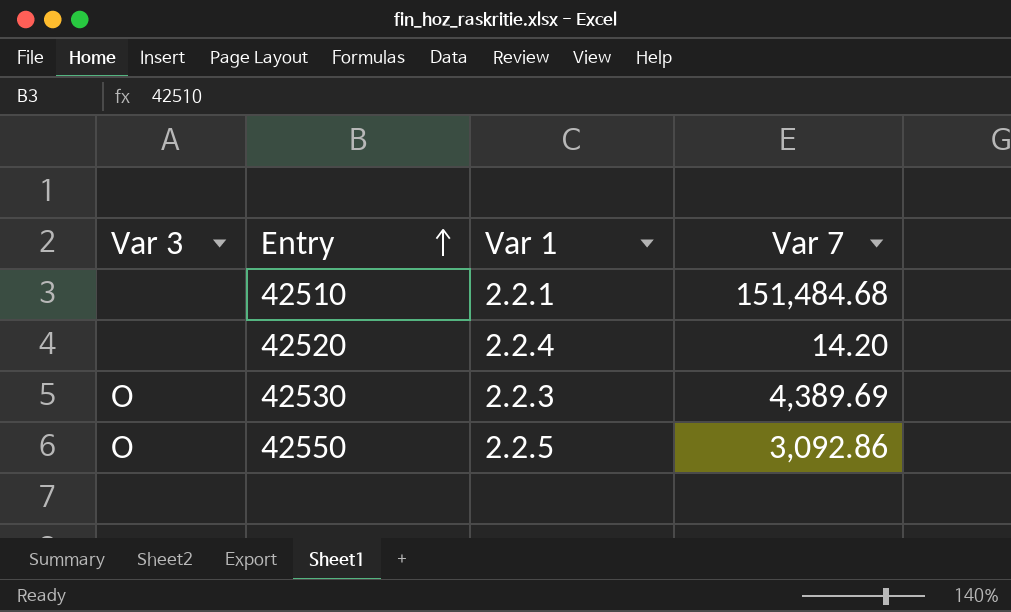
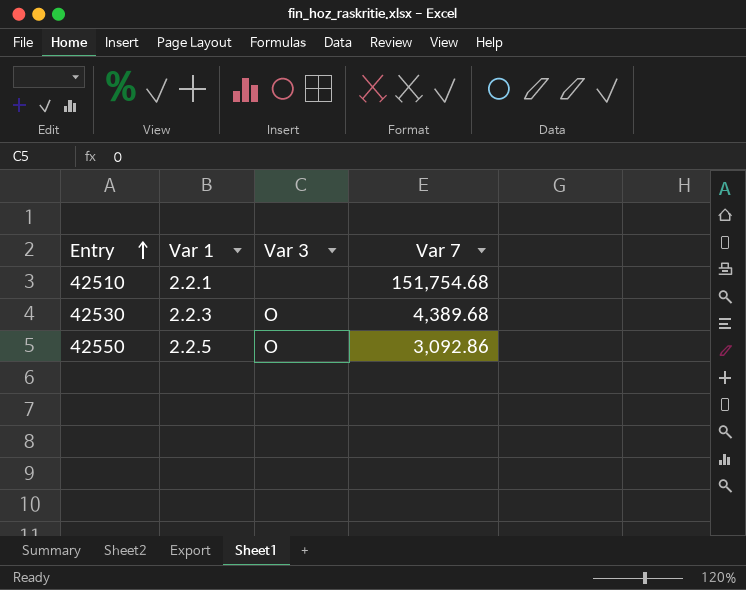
column Var 3 | position: 1 -> 3
row 42520: none | 2.2.4 | 14.20 -> none
42510 | Var 7: 151,484.68 -> 151,754.68
42530 | Var 7: 4,389.69 -> 4,389.68

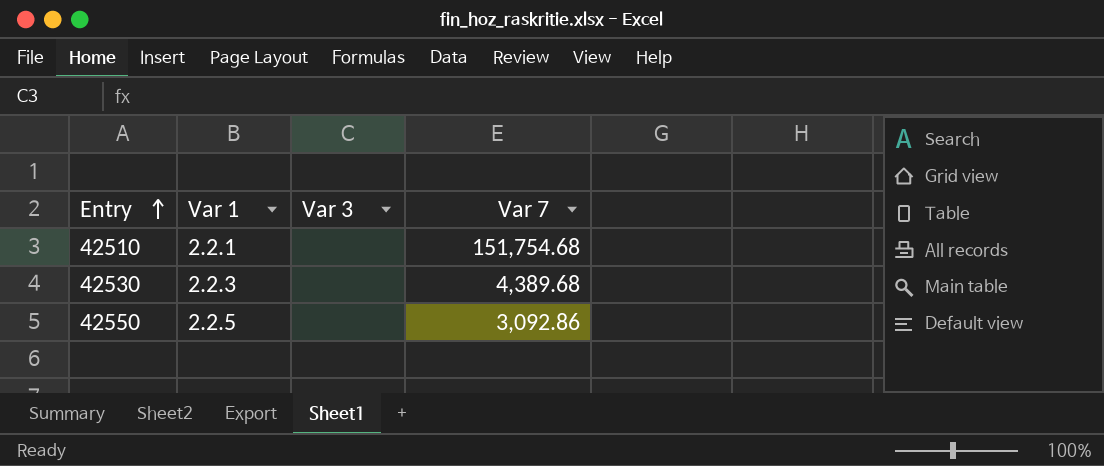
42530 | Var 3: О -> none
42550 | Var 3: О -> none

